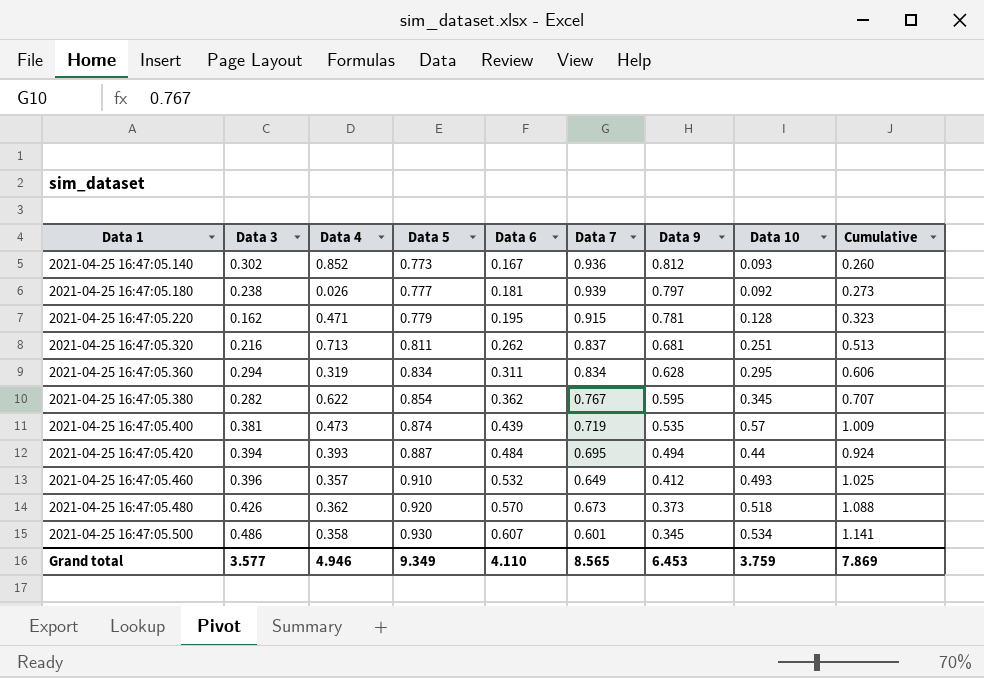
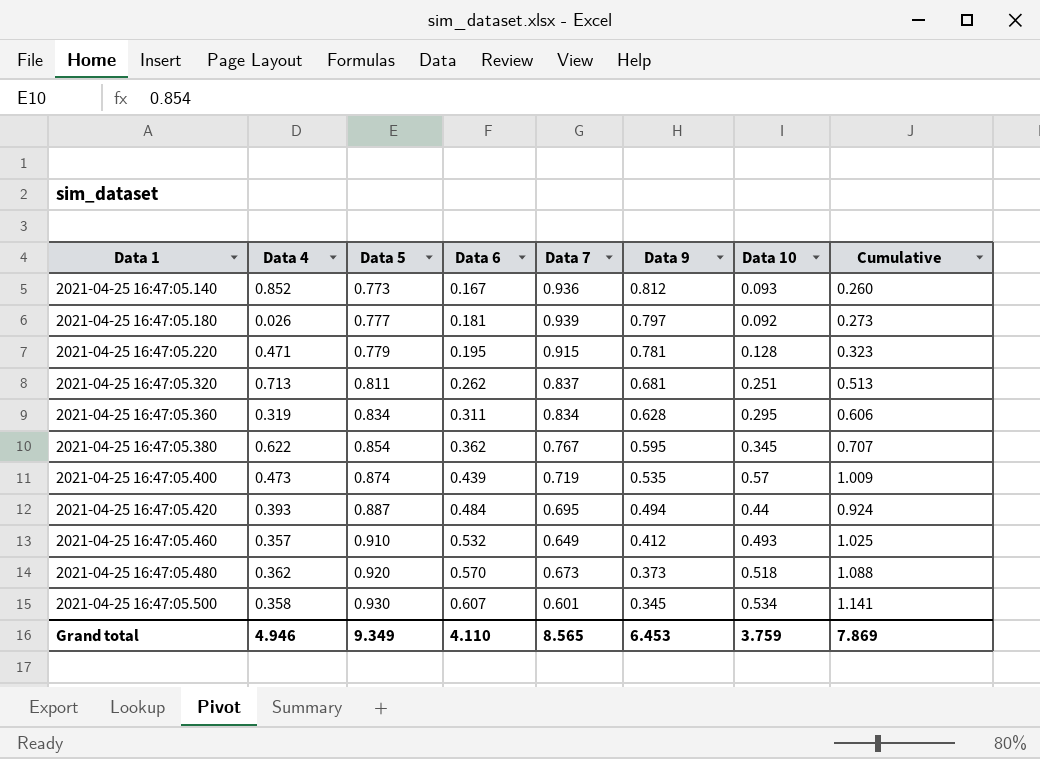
column Data 3 | position: 2 -> none

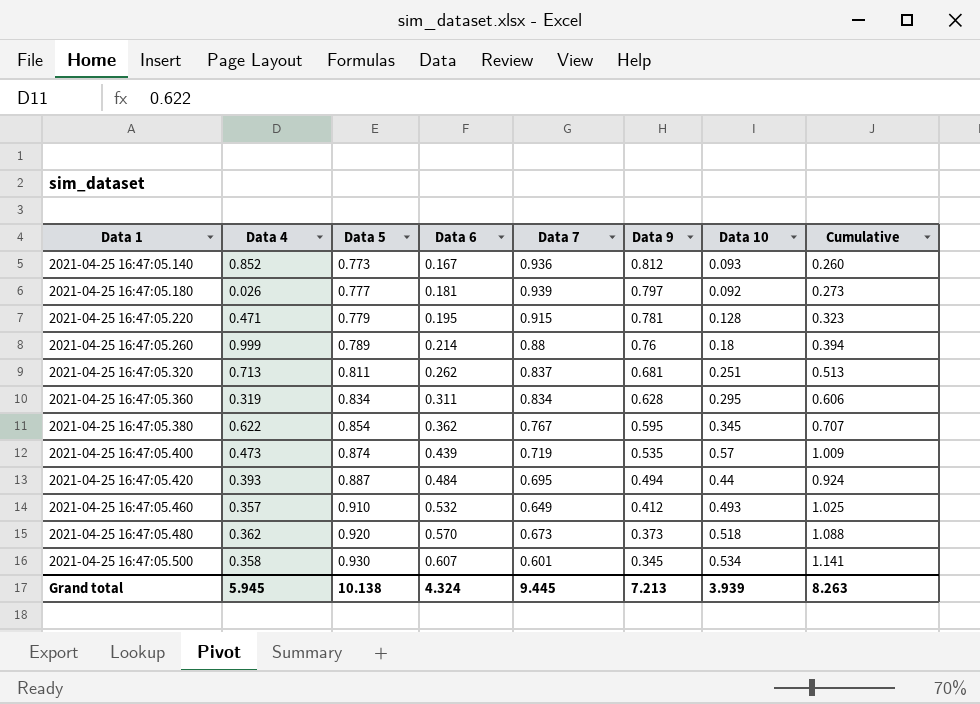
row 2021-04-25 16:47:05.260: none -> 0.999 | 0.789 | 0.214 | 0.88 | 0.76 | 0.18 | 0.394
Grand total | Data 4: 4.946 -> 5.945
Grand total | Data 5: 9.349 -> 10.138
Grand total | Data 6: 4.110 -> 4.324
Grand total | Data 7: 8.565 -> 9.445
Grand total | Data 9: 6.453 -> 7.213
Grand total | Data 10: 3.759 -> 3.939
Grand total | Cumulative: 7.869 -> 8.263

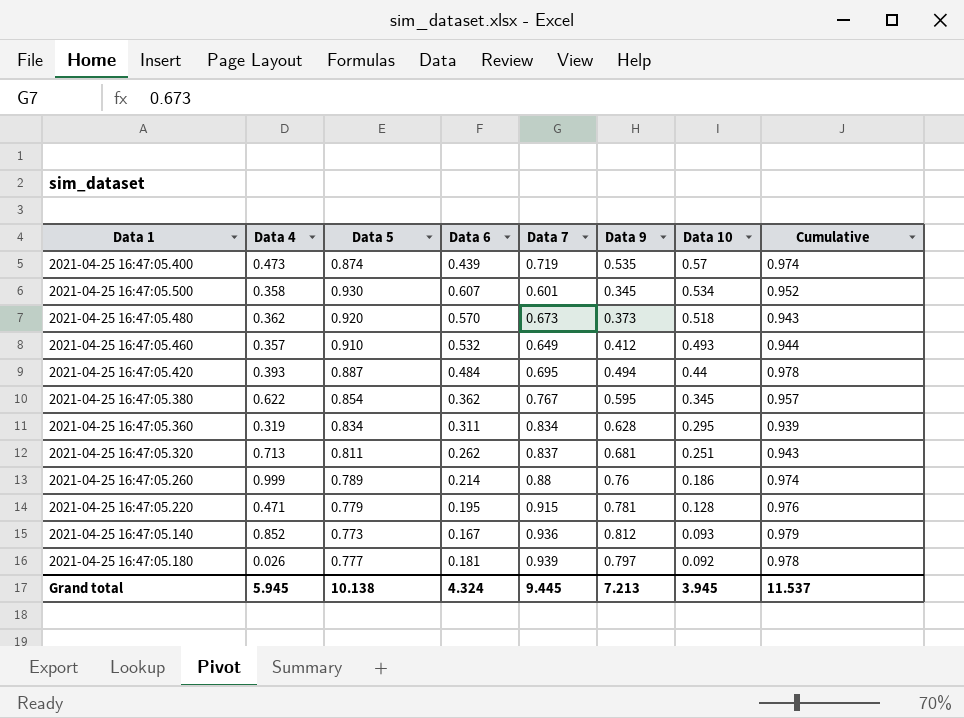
row order: Data 1 ascending -> Data 10 descending
column Cumulative | formula: [Data 6] + [Data 10] -> [Data 6] + [Data 9]
2021-04-25 16:47:05.260 | Data 10: 0.18 -> 0.186
Grand total | Data 10: 3.939 -> 3.945
Grand total | Cumulative: 8.263 -> 11.537

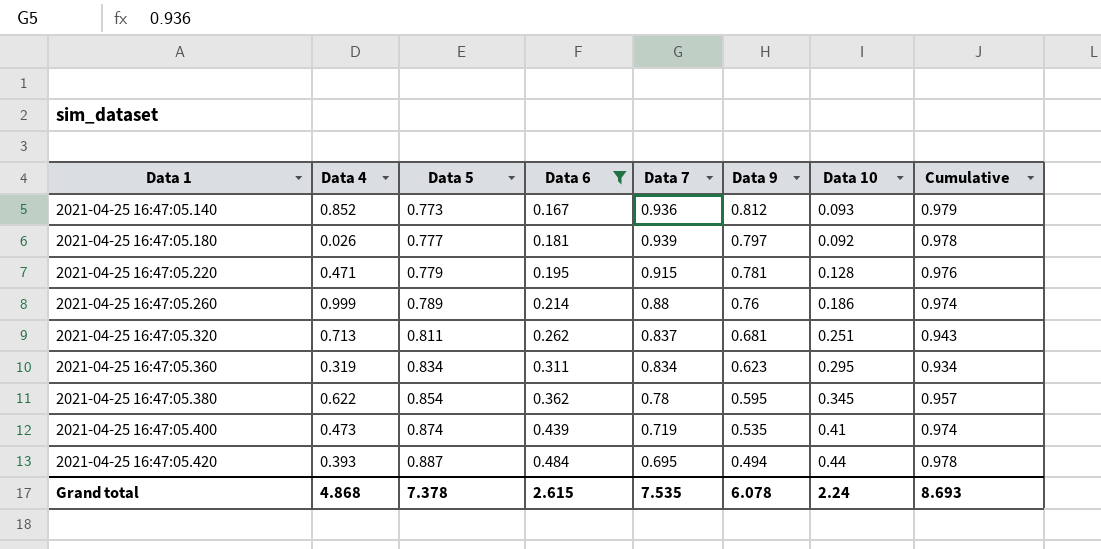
filter: none -> Data 6 <= 0.484
row order: Data 10 descending -> Data 1 ascending
2021-04-25 16:47:05.360 | Data 9: 0.628 -> 0.623
2021-04-25 16:47:05.360 | Cumulative: 0.939 -> 0.934
2021-04-25 16:47:05.380 | Data 7: 0.767 -> 0.78
2021-04-25 16:47:05.400 | Data 10: 0.57 -> 0.41
Grand total | Data 4: 5.945 -> 4.868
Grand total | Data 5: 10.138 -> 7.378
Grand total | Data 6: 4.324 -> 2.615
Grand total | Data 7: 9.445 -> 7.535
Grand total | Data 9: 7.213 -> 6.078
Grand total | Data 10: 3.945 -> 2.24
Grand total | Cumulative: 11.537 -> 8.693

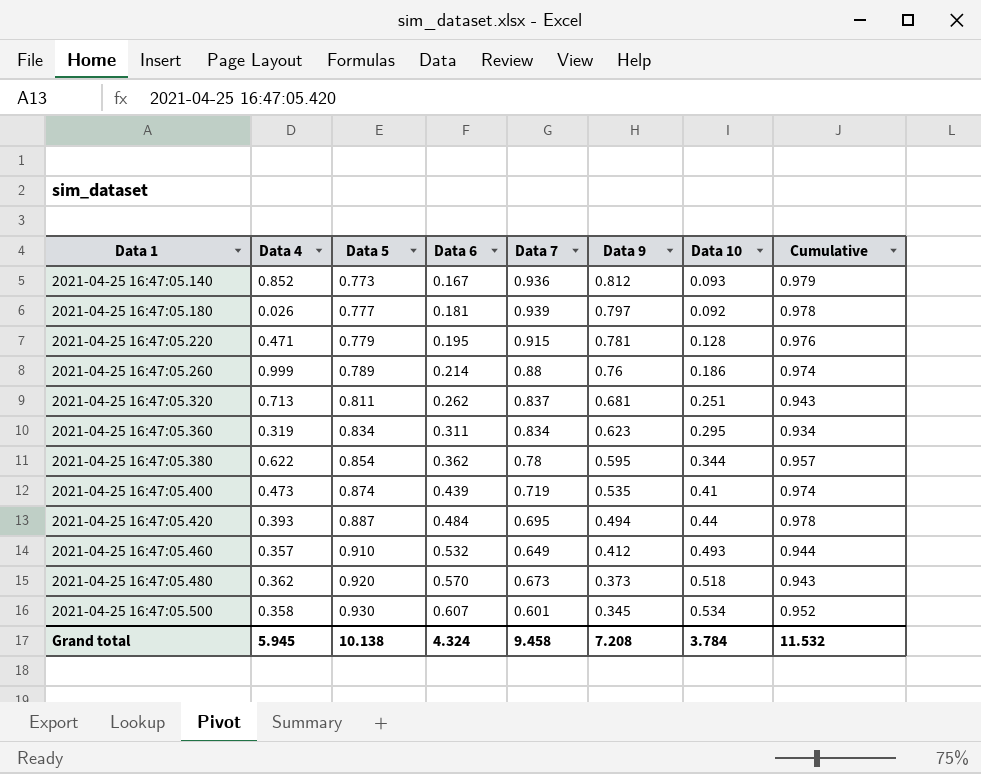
filter: Data 6 <= 0.484 -> none
2021-04-25 16:47:05.380 | Data 10: 0.345 -> 0.344
Grand total | Data 4: 4.868 -> 5.945
Grand total | Data 5: 7.378 -> 10.138
Grand total | Data 6: 2.615 -> 4.324
Grand total | Data 7: 7.535 -> 9.458
Grand total | Data 9: 6.078 -> 7.208
Grand total | Data 10: 2.24 -> 3.784
Grand total | Cumulative: 8.693 -> 11.532

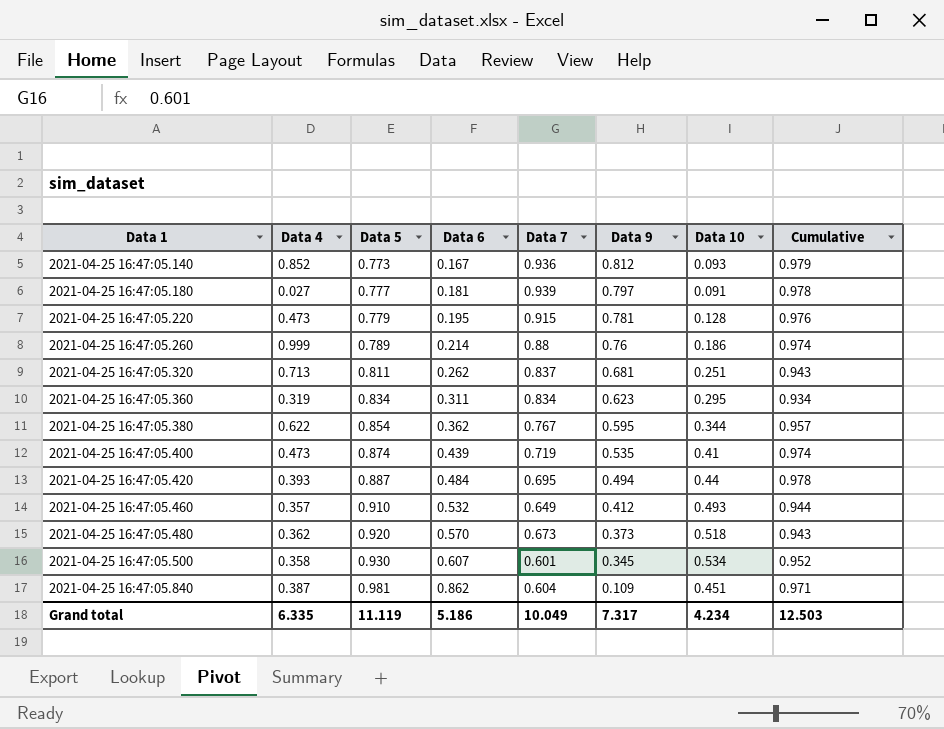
2021-04-25 16:47:05.180 | Data 4: 0.026 -> 0.027
2021-04-25 16:47:05.180 | Data 10: 0.092 -> 0.091
2021-04-25 16:47:05.220 | Data 4: 0.471 -> 0.473
2021-04-25 16:47:05.380 | Data 7: 0.78 -> 0.767
row 2021-04-25 16:47:05.840: none -> 0.387 | 0.981 | 0.862 | 0.604 | 0.109 | 0.451 | 0.971
Grand total | Data 4: 5.945 -> 6.335
Grand total | Data 5: 10.138 -> 11.119
Grand total | Data 6: 4.324 -> 5.186
Grand total | Data 7: 9.458 -> 10.049
Grand total | Data 9: 7.208 -> 7.317
Grand total | Data 10: 3.784 -> 4.234
Grand total | Cumulative: 11.532 -> 12.503

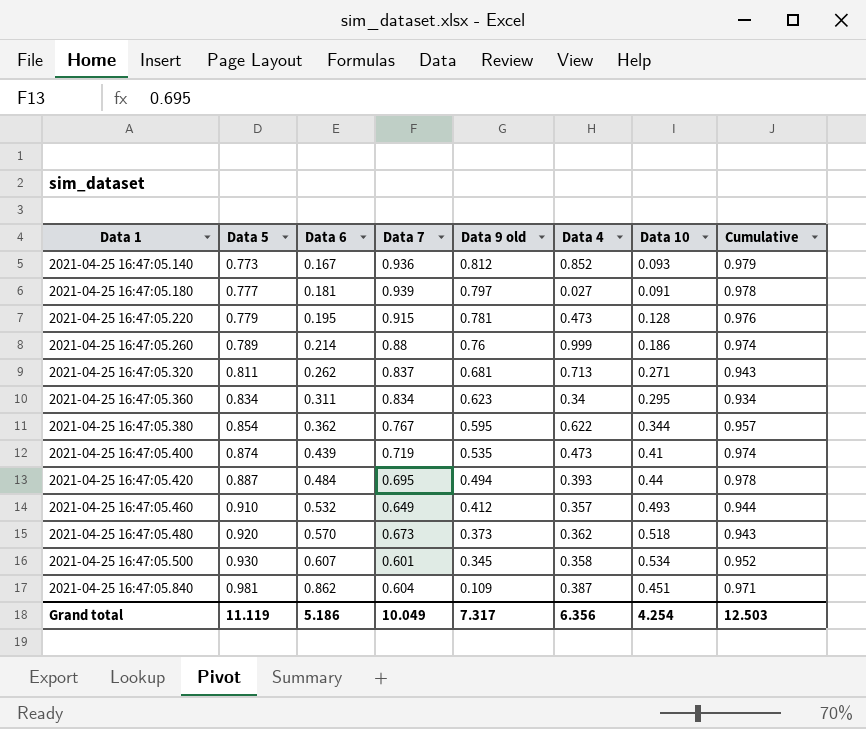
column name: Data 9 -> Data 9 old
column Data 4 | position: 2 -> 6
2021-04-25 16:47:05.320 | Data 10: 0.251 -> 0.271
2021-04-25 16:47:05.360 | Data 4: 0.319 -> 0.34
Grand total | Data 4: 6.335 -> 6.356
Grand total | Data 10: 4.234 -> 4.254

